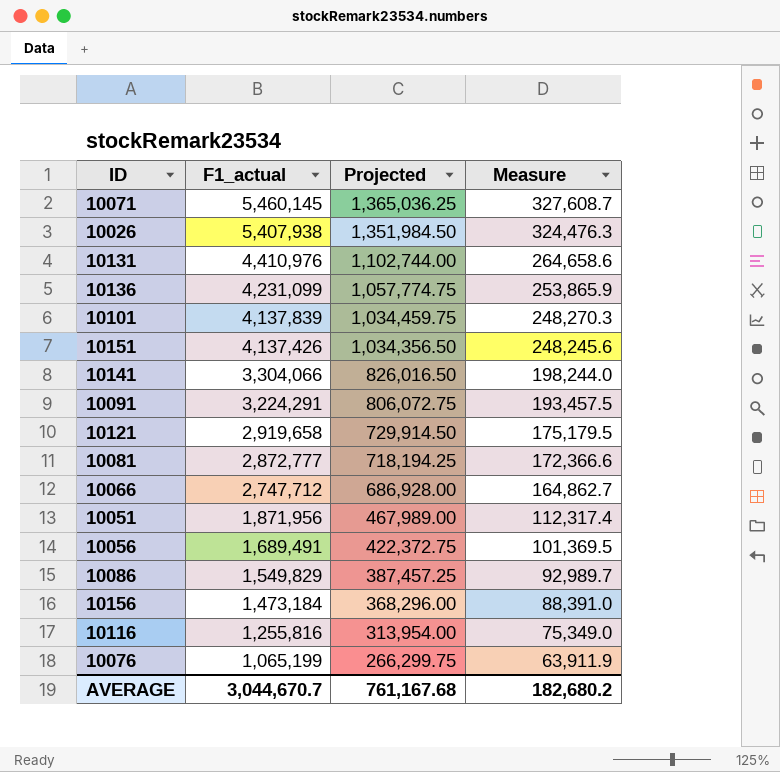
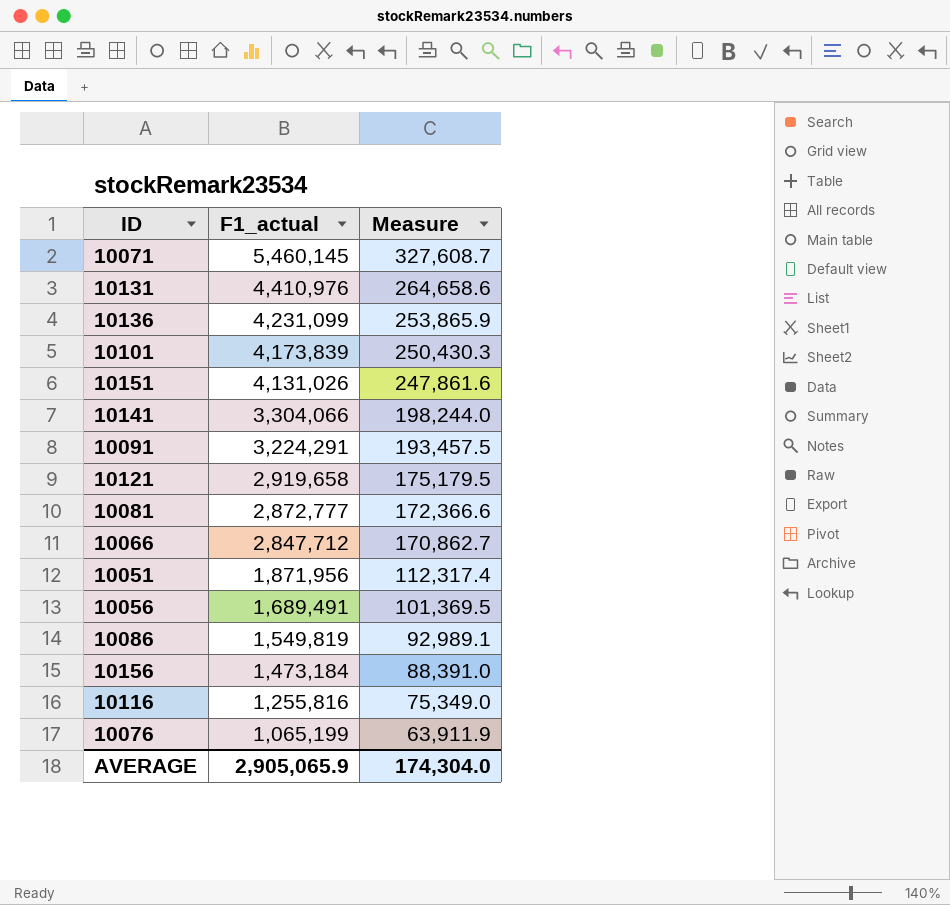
column Projected | formula: [F1_actual] * 0.25 -> none
row 10026: 5,407,938 | 1,351,984.50 | 324,476.3 -> none
10101 | F1_actual: 4,137,839 -> 4,173,839
10101 | Measure: 248,270.3 -> 250,430.3
10151 | F1_actual: 4,137,426 -> 4,131,026
10151 | Measure: 248,245.6 -> 247,861.6
10066 | F1_actual: 2,747,712 -> 2,847,712
10066 | Measure: 164,862.7 -> 170,862.7
10086 | F1_actual: 1,549,829 -> 1,549,819
10086 | Measure: 92,989.7 -> 92,989.1
AVERAGE | F1_actual: 3,044,670.7 -> 2,905,065.9
AVERAGE | Measure: 182,680.2 -> 174,304.0

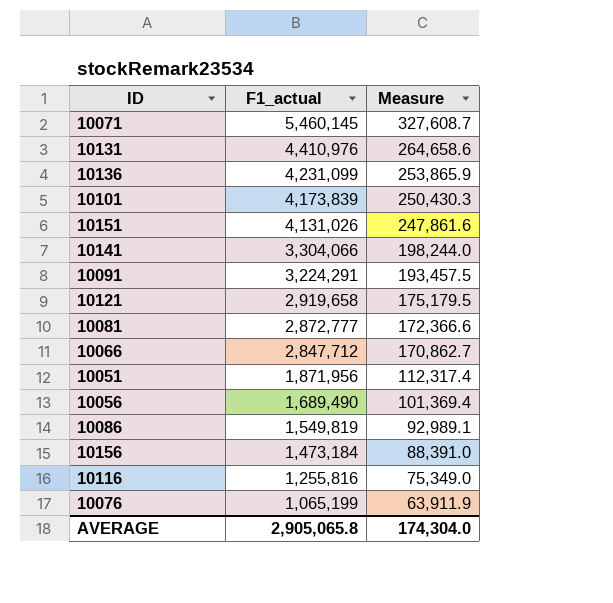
10056 | F1_actual: 1,689,491 -> 1,689,490
10056 | Measure: 101,369.5 -> 101,369.4
AVERAGE | F1_actual: 2,905,065.9 -> 2,905,065.8

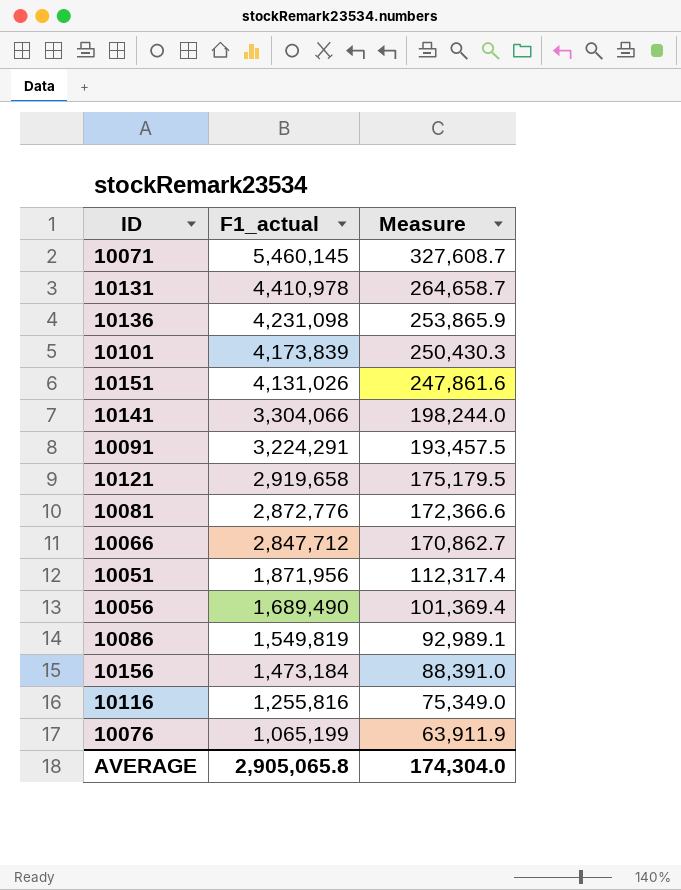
10131 | F1_actual: 4,410,976 -> 4,410,978
10131 | Measure: 264,658.6 -> 264,658.7
10136 | F1_actual: 4,231,099 -> 4,231,098
10081 | F1_actual: 2,872,777 -> 2,872,776

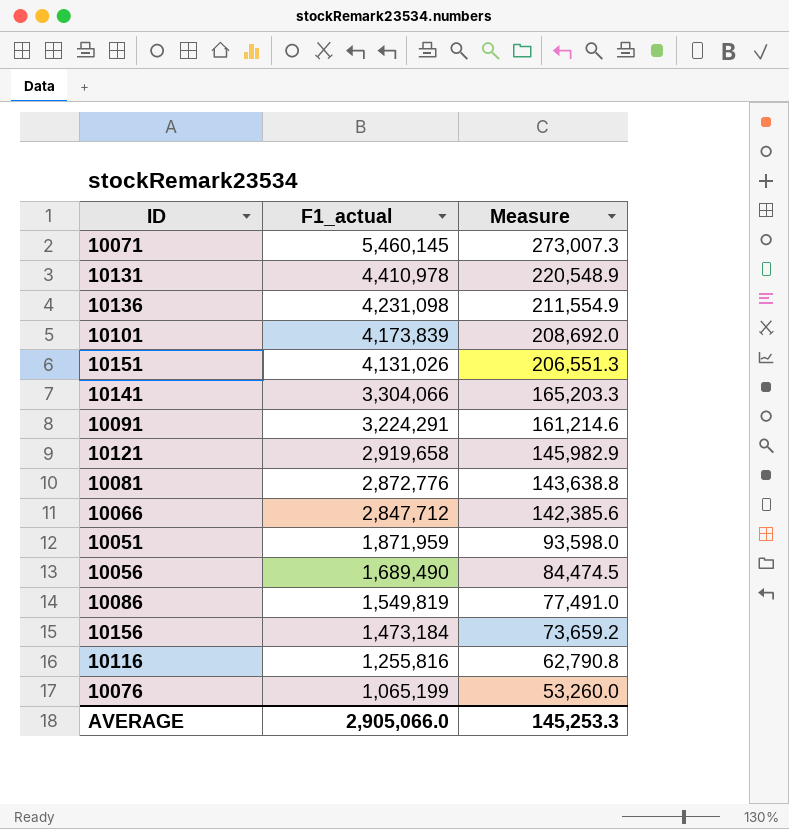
column Measure | formula: [F1_actual] * 0.06 -> [F1_actual] * 0.05
10051 | F1_actual: 1,871,956 -> 1,871,959
AVERAGE | F1_actual: 2,905,065.8 -> 2,905,066.0
AVERAGE | Measure: 174,304.0 -> 145,253.3

